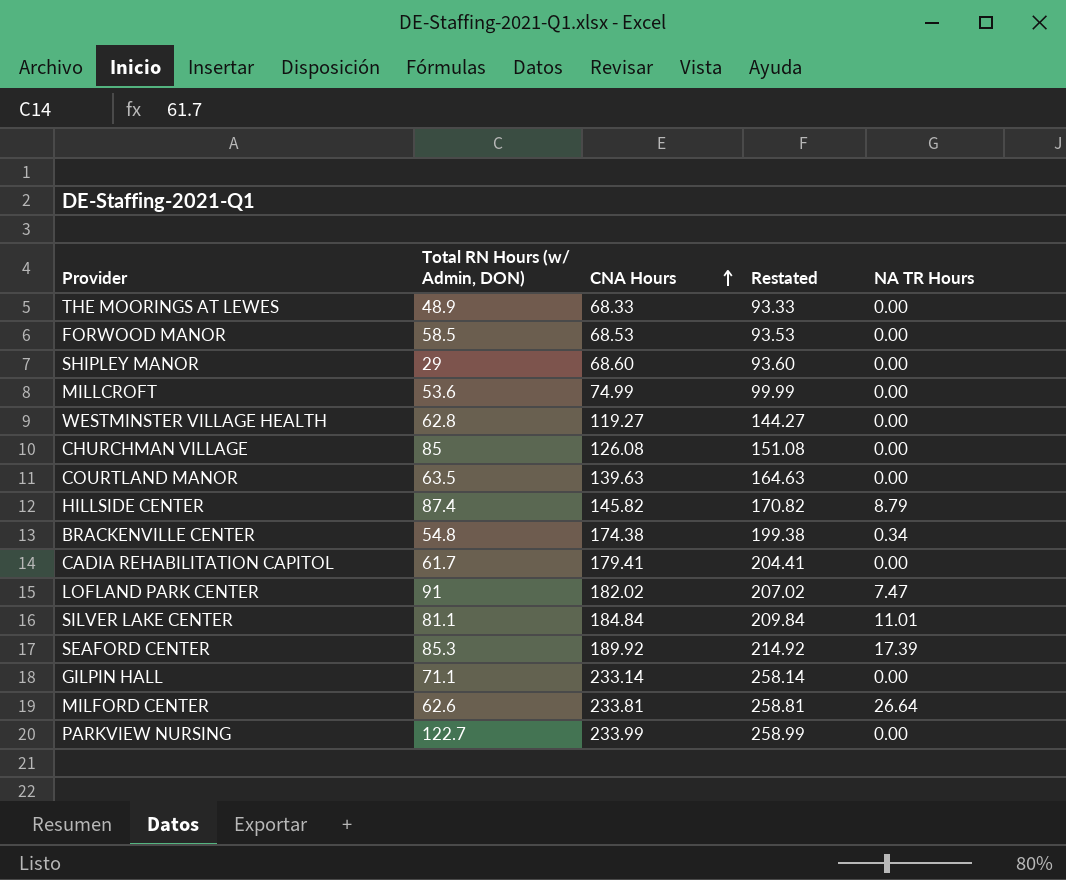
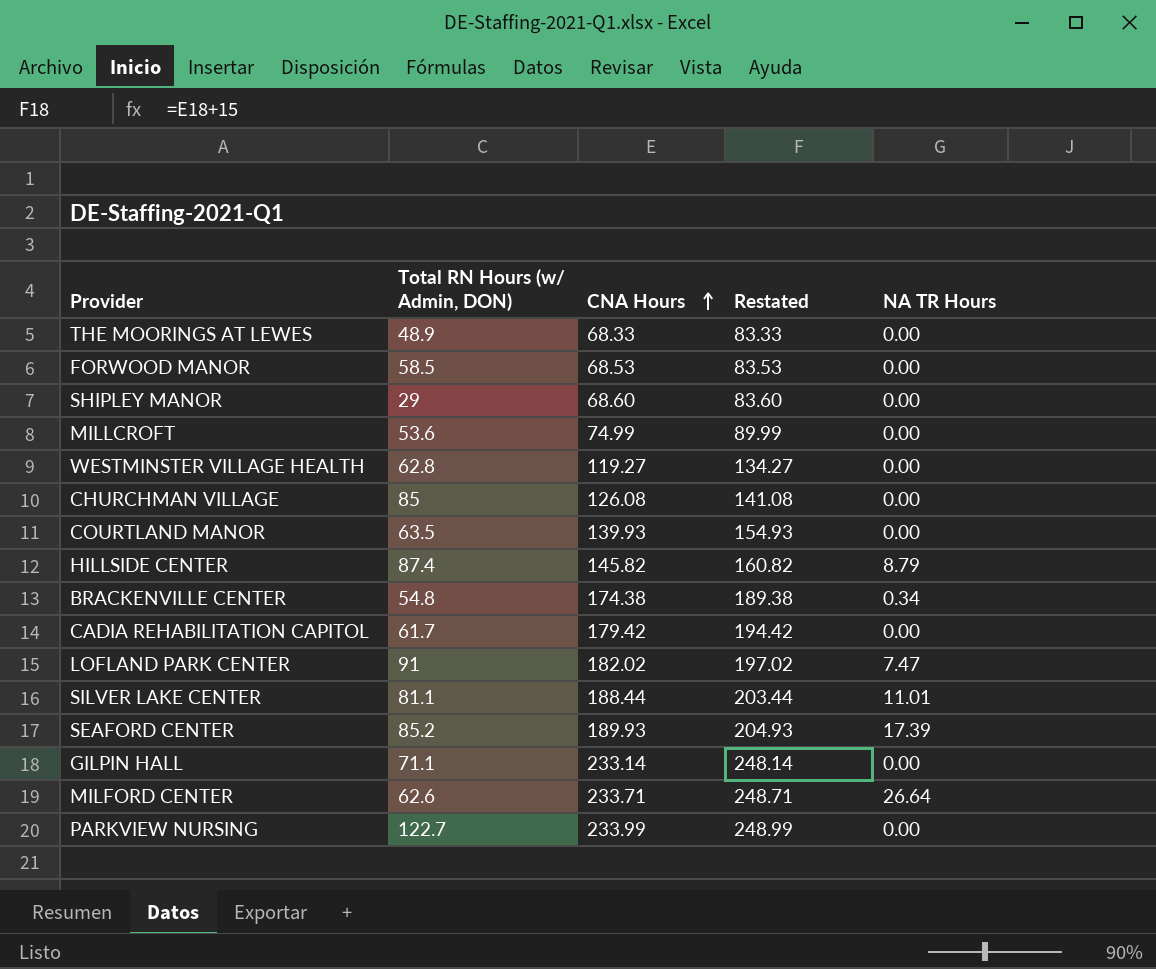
column Restated | formula: [CNA Hours] + 25 -> [CNA Hours] + 15
COURTLAND MANOR | CNA Hours: 139.63 -> 139.93
CADIA REHABILITATION CAPITOL | CNA Hours: 179.41 -> 179.42
SILVER LAKE CENTER | CNA Hours: 184.84 -> 188.44
SEAFORD CENTER | Total RN Hours (w/ Admin, DON): 85.3 -> 85.2
SEAFORD CENTER | CNA Hours: 189.92 -> 189.93
MILFORD CENTER | CNA Hours: 233.81 -> 233.71

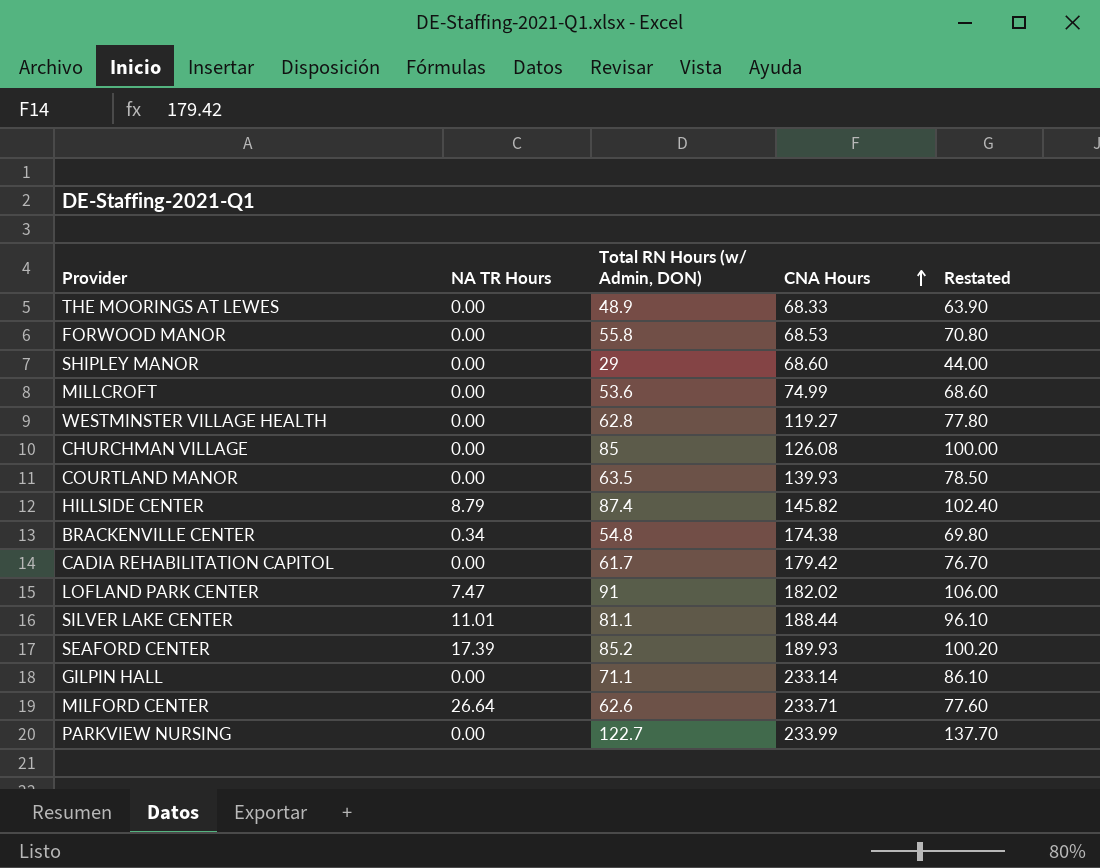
column NA TR Hours | position: 5 -> 2
column Restated | formula: [CNA Hours] + 15 -> [Total RN Hours (w/ Admin, DON)] + 15
FORWOOD MANOR | Total RN Hours (w/ Admin, DON): 58.5 -> 55.8

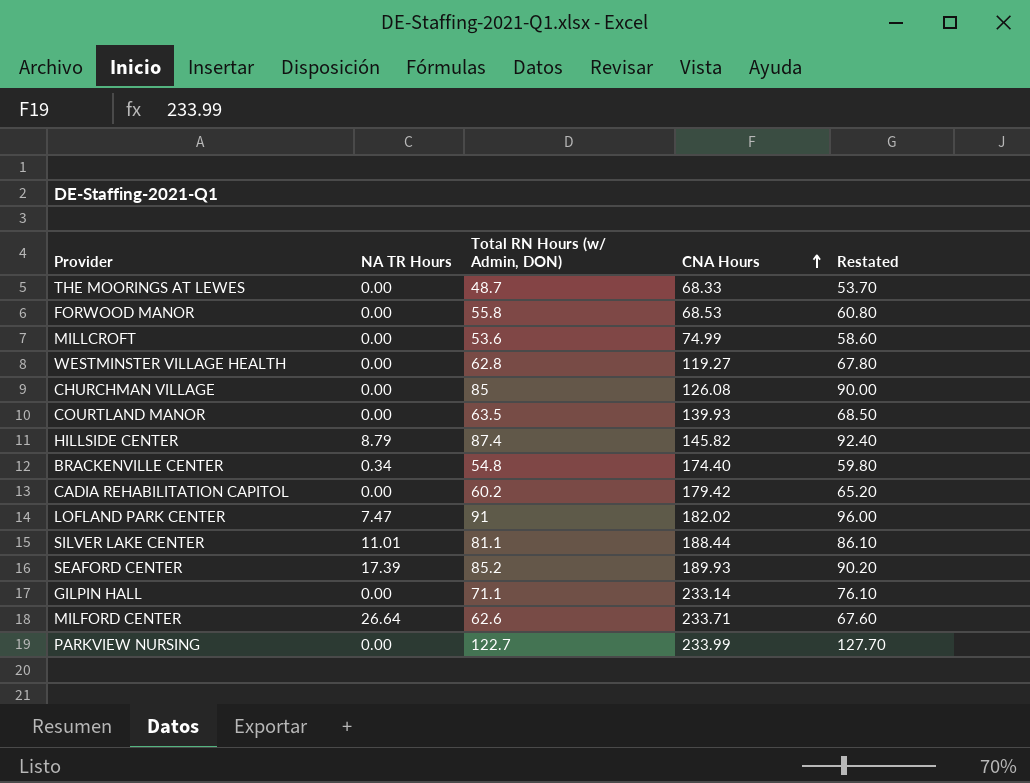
column Restated | formula: [Total RN Hours (w/ Admin, DON)] + 15 -> [Total RN Hours (w/ Admin, DON)] + 5
row SHIPLEY MANOR: 0.00 | 29 | 68.60 | 44.00 -> none
THE MOORINGS AT LEWES | Total RN Hours (w/ Admin, DON): 48.9 -> 48.7
BRACKENVILLE CENTER | CNA Hours: 174.38 -> 174.40
CADIA REHABILITATION CAPITOL | Total RN Hours (w/ Admin, DON): 61.7 -> 60.2

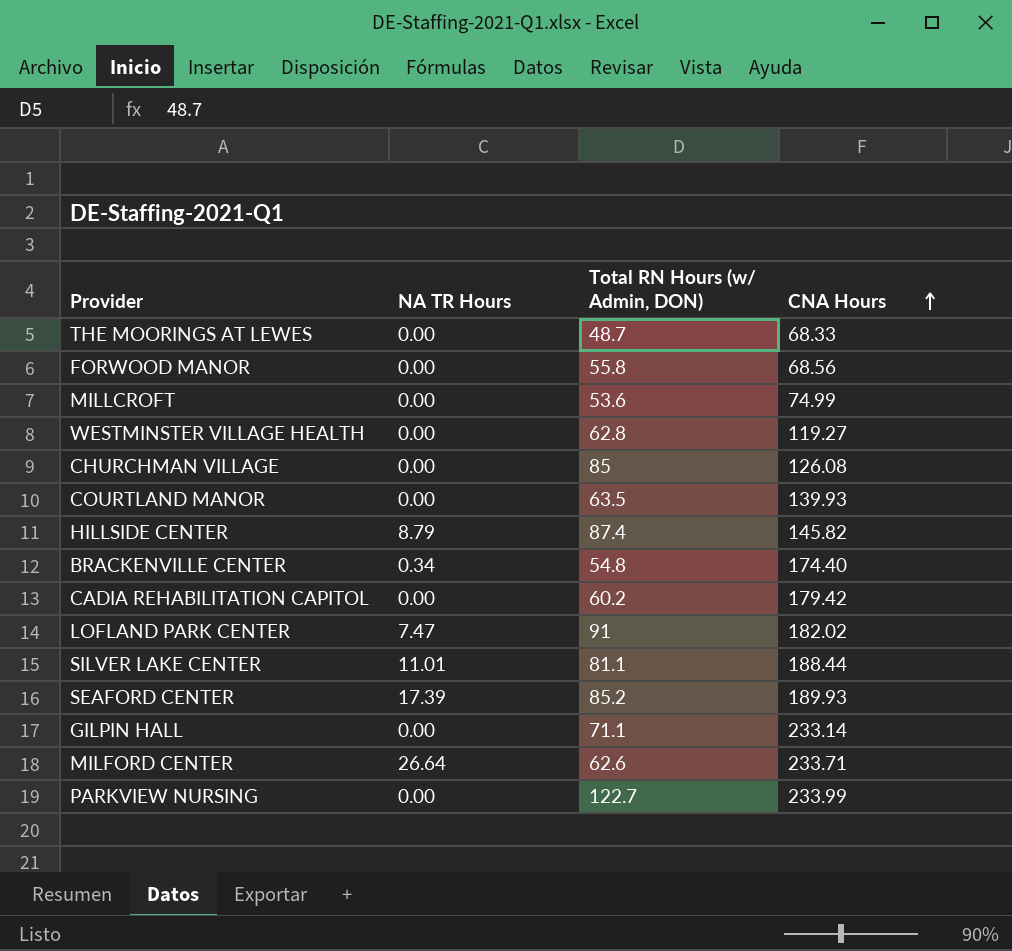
column Restated | formula: [Total RN Hours (w/ Admin, DON)] + 5 -> none
FORWOOD MANOR | CNA Hours: 68.53 -> 68.56

